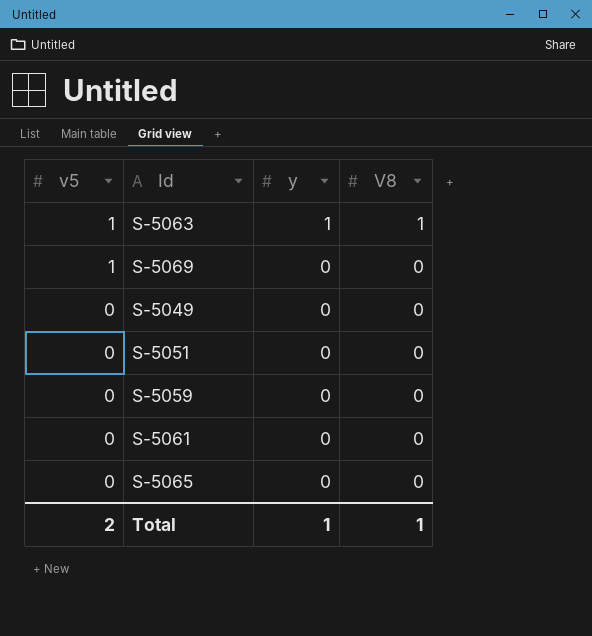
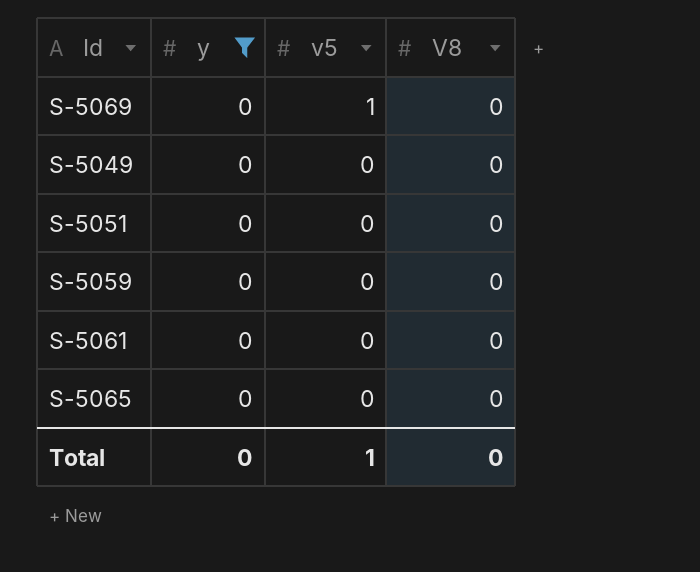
filter: none -> y = 0
column v5 | position: 1 -> 3
Total | y: 1 -> 0
Total | v5: 2 -> 1
Total | V8: 1 -> 0

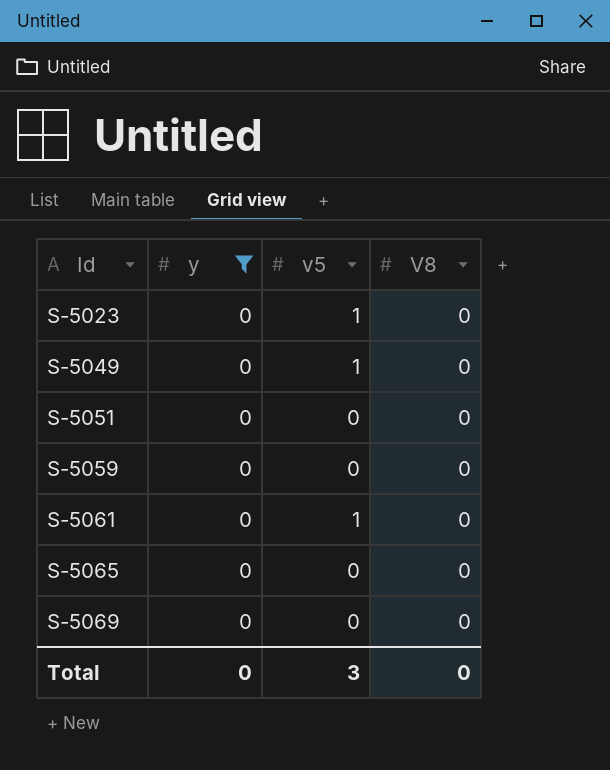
row order: v5 descending -> Id ascending
row S-5023: none -> 0 | 1 | 0
S-5049 | v5: 0 -> 1
S-5061 | v5: 0 -> 1
S-5069 | v5: 1 -> 0
Total | v5: 1 -> 3

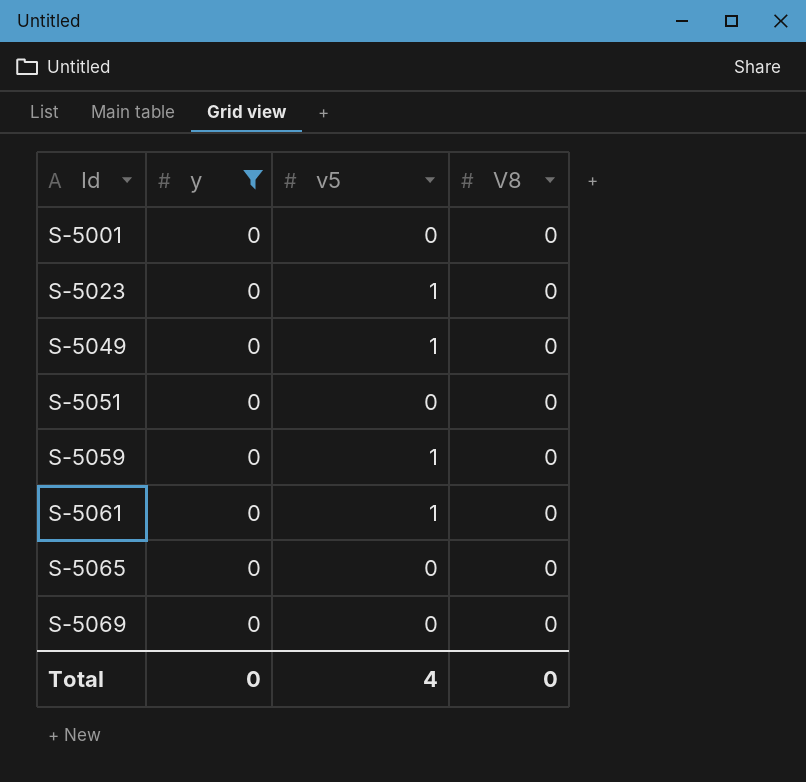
row S-5001: none -> 0 | 0 | 0
S-5059 | v5: 0 -> 1
Total | v5: 3 -> 4

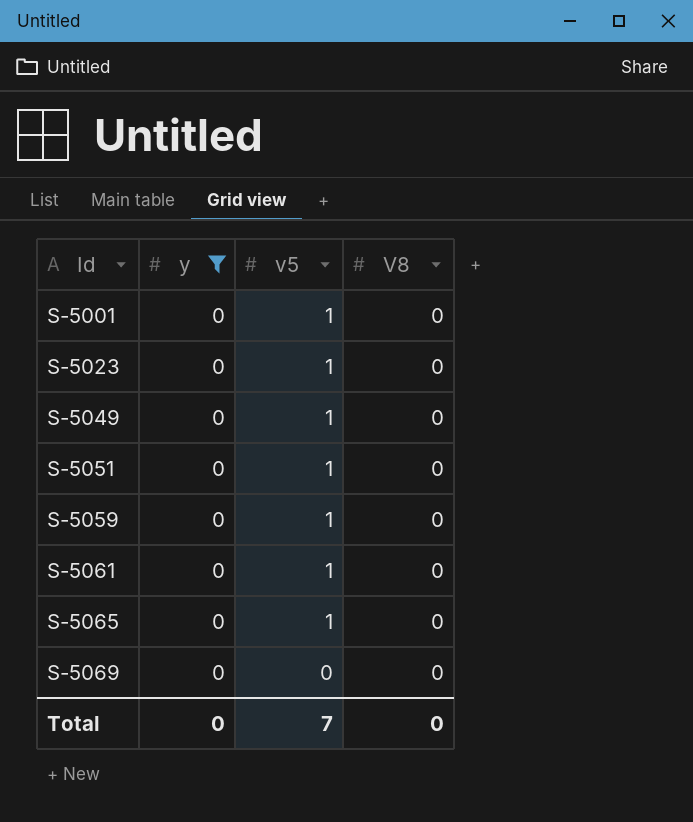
S-5001 | v5: 0 -> 1
S-5051 | v5: 0 -> 1
S-5065 | v5: 0 -> 1
Total | v5: 4 -> 7

